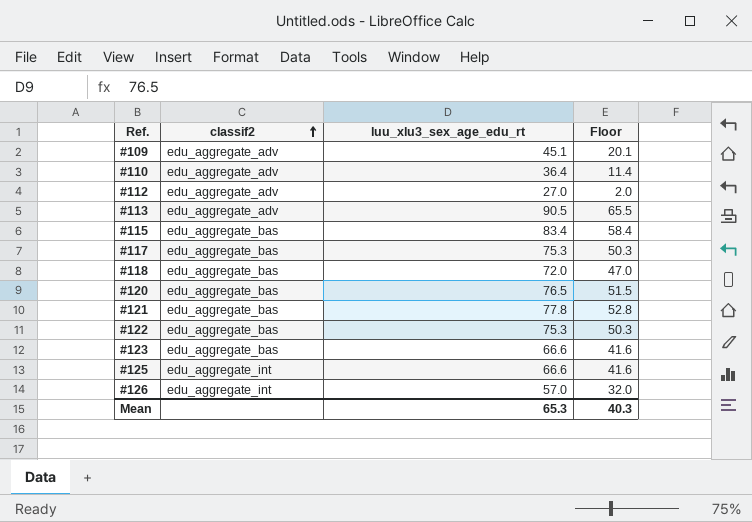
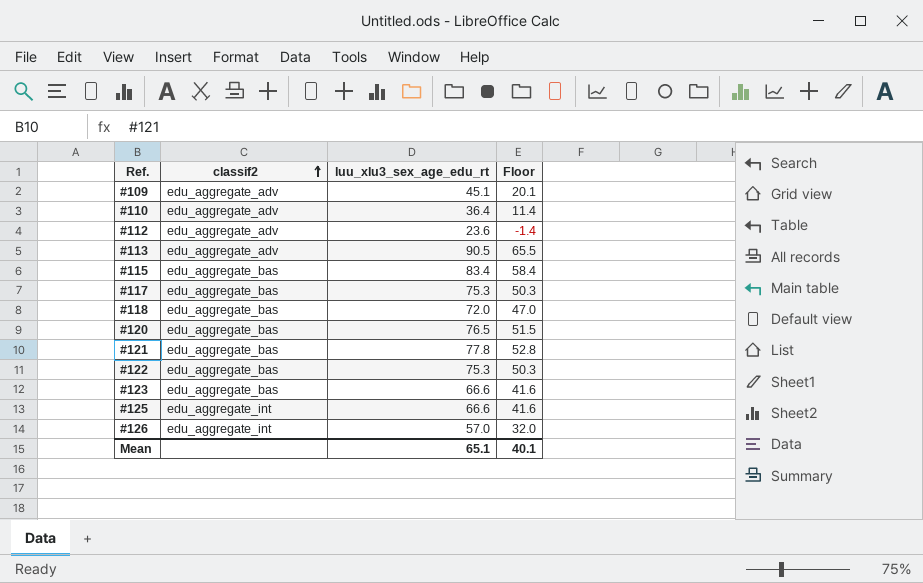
#112 | luu_xlu3_sex_age_edu_rt: 27.0 -> 23.6
#112 | Floor: 2.0 -> -1.4
Mean | luu_xlu3_sex_age_edu_rt: 65.3 -> 65.1
Mean | Floor: 40.3 -> 40.1

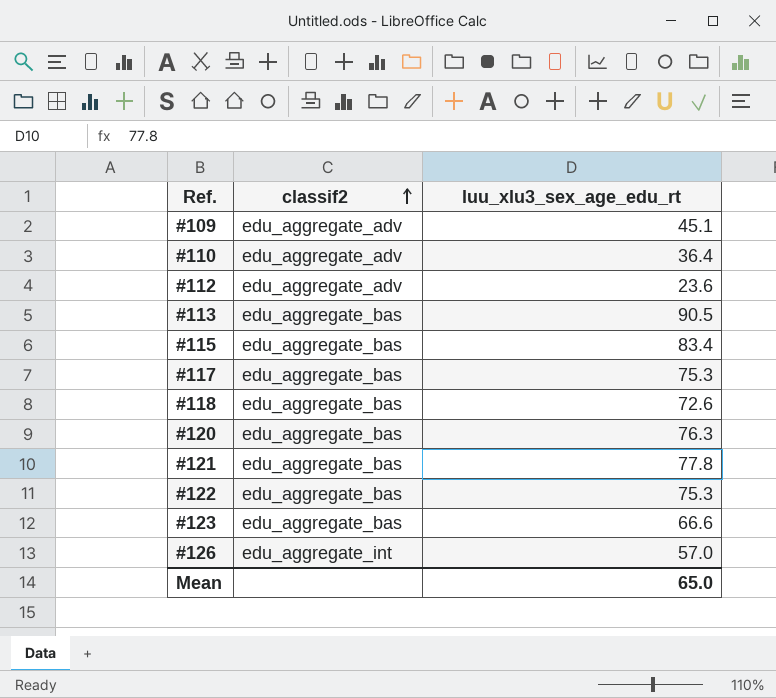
column Floor | formula: [luu_xlu3_sex_age_edu_rt] - 25 -> none
row #125: edu_aggregate_int | 66.6 | 41.6 -> none
#113 | classif2: edu_aggregate_adv -> edu_aggregate_bas
#118 | luu_xlu3_sex_age_edu_rt: 72.0 -> 72.6
#120 | luu_xlu3_sex_age_edu_rt: 76.5 -> 76.3
Mean | luu_xlu3_sex_age_edu_rt: 65.1 -> 65.0

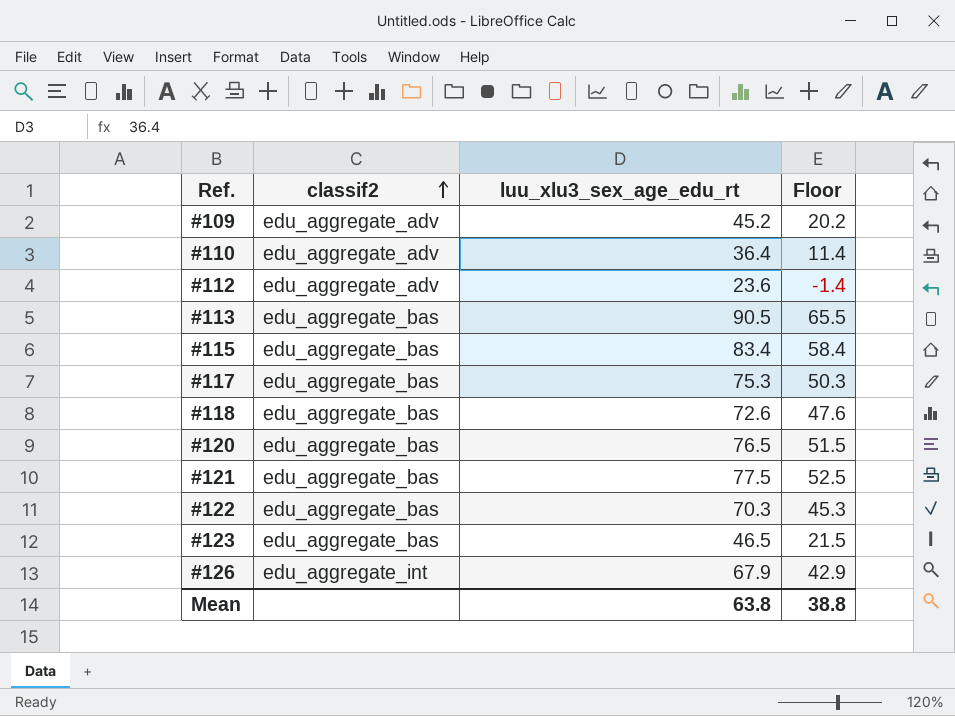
column Floor | formula: none -> [luu_xlu3_sex_age_edu_rt] - 25
#109 | luu_xlu3_sex_age_edu_rt: 45.1 -> 45.2
#120 | luu_xlu3_sex_age_edu_rt: 76.3 -> 76.5
#121 | luu_xlu3_sex_age_edu_rt: 77.8 -> 77.5
#122 | luu_xlu3_sex_age_edu_rt: 75.3 -> 70.3
#123 | luu_xlu3_sex_age_edu_rt: 66.6 -> 46.5
#126 | luu_xlu3_sex_age_edu_rt: 57.0 -> 67.9
Mean | luu_xlu3_sex_age_edu_rt: 65.0 -> 63.8

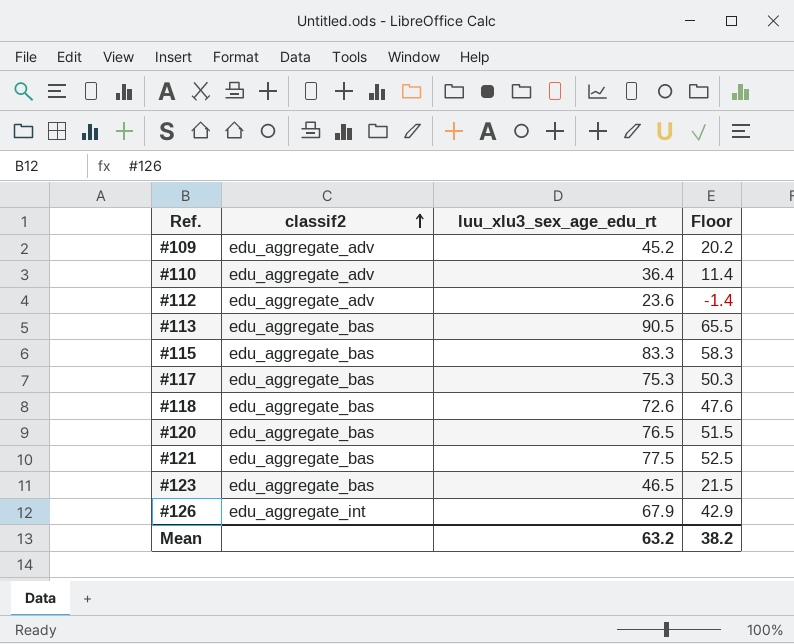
row #122: edu_aggregate_bas | 70.3 | 45.3 -> none
#115 | luu_xlu3_sex_age_edu_rt: 83.4 -> 83.3
#115 | Floor: 58.4 -> 58.3
Mean | luu_xlu3_sex_age_edu_rt: 63.8 -> 63.2
Mean | Floor: 38.8 -> 38.2

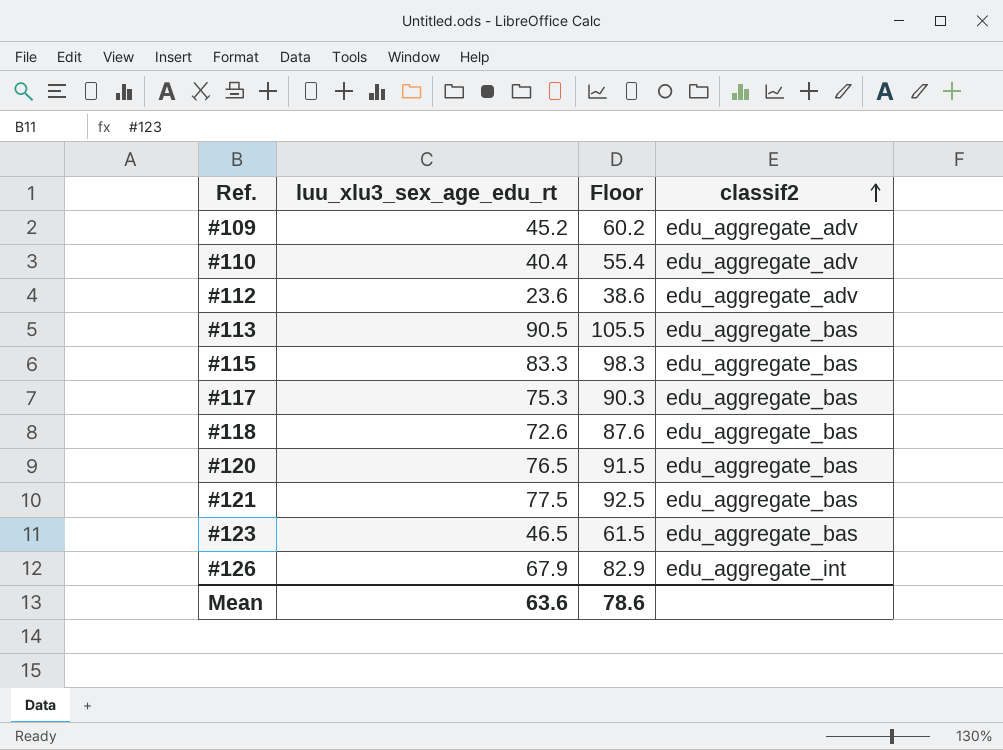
column Floor | formula: [luu_xlu3_sex_age_edu_rt] - 25 -> [luu_xlu3_sex_age_edu_rt] + 15
column classif2 | position: 2 -> 4
#110 | luu_xlu3_sex_age_edu_rt: 36.4 -> 40.4
Mean | luu_xlu3_sex_age_edu_rt: 63.2 -> 63.6
Mean | Floor: 38.2 -> 78.6

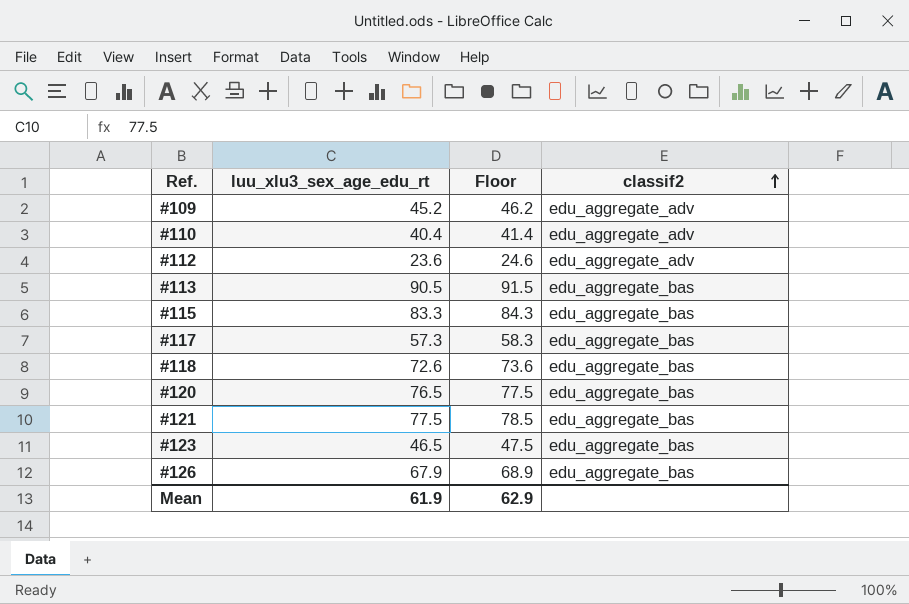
column Floor | formula: [luu_xlu3_sex_age_edu_rt] + 15 -> [luu_xlu3_sex_age_edu_rt] + 1
#117 | luu_xlu3_sex_age_edu_rt: 75.3 -> 57.3
#126 | classif2: edu_aggregate_int -> edu_aggregate_bas
Mean | luu_xlu3_sex_age_edu_rt: 63.6 -> 61.9
Mean | Floor: 78.6 -> 62.9

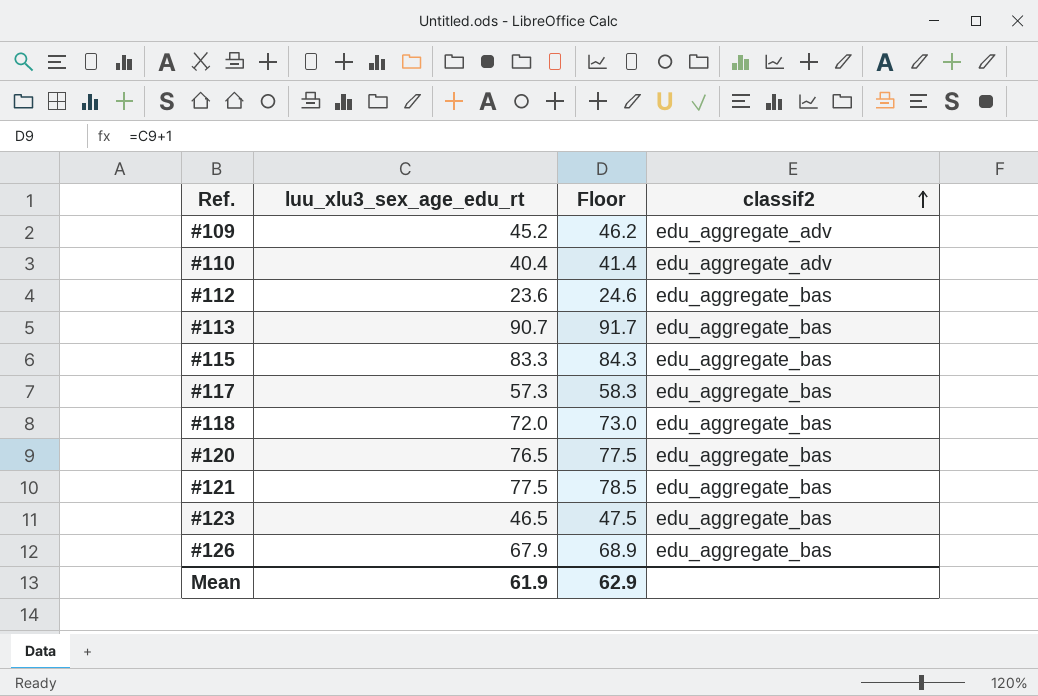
#112 | classif2: edu_aggregate_adv -> edu_aggregate_bas
#113 | luu_xlu3_sex_age_edu_rt: 90.5 -> 90.7
#113 | Floor: 91.5 -> 91.7
#118 | luu_xlu3_sex_age_edu_rt: 72.6 -> 72.0
#118 | Floor: 73.6 -> 73.0

